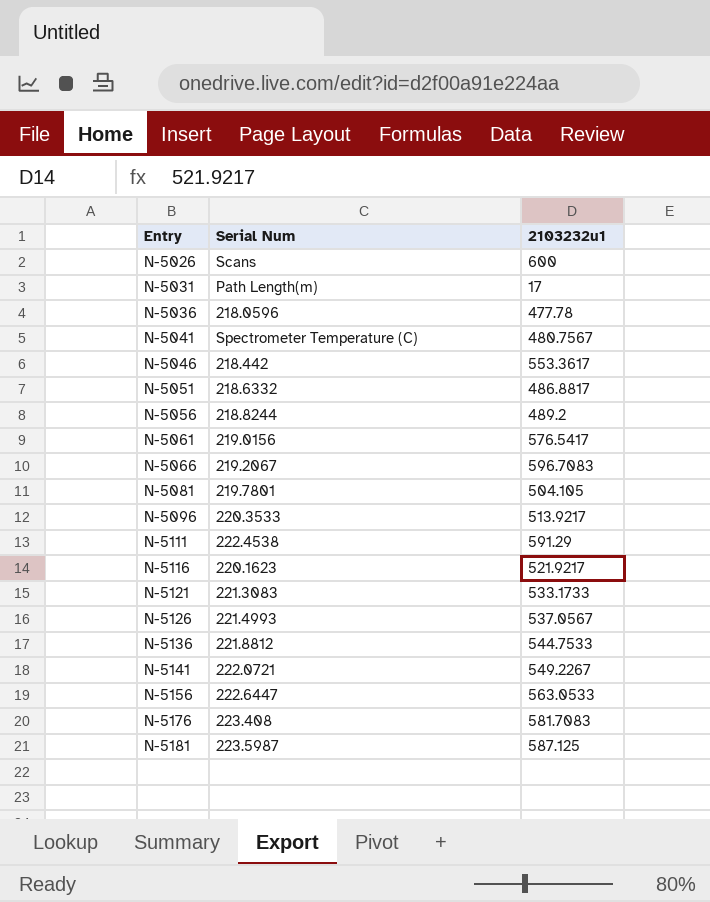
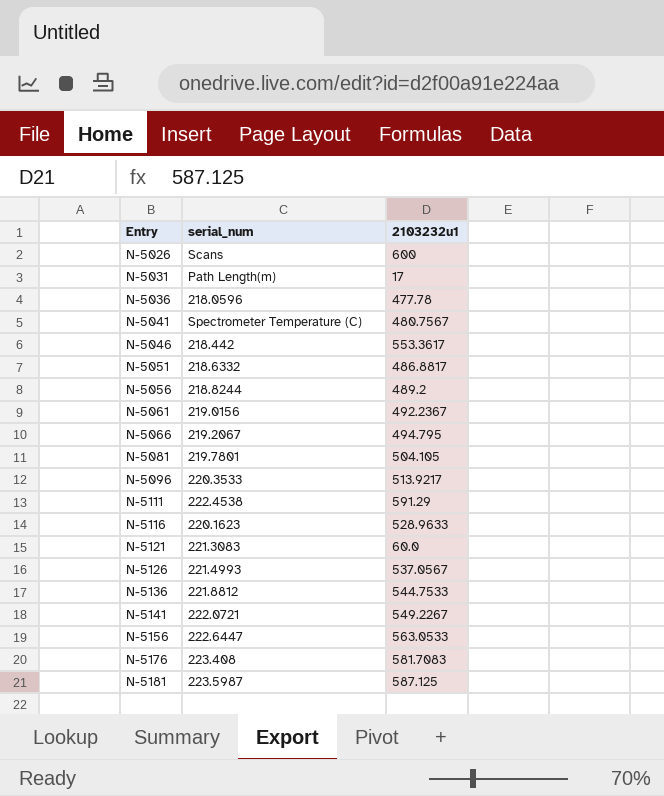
column name: Serial Num -> serial_num
N-5061 | 2103232u1: 576.5417 -> 492.2367
N-5066 | 2103232u1: 596.7083 -> 494.795
N-5116 | 2103232u1: 521.9217 -> 528.9633
N-5121 | 2103232u1: 533.1733 -> 60.0

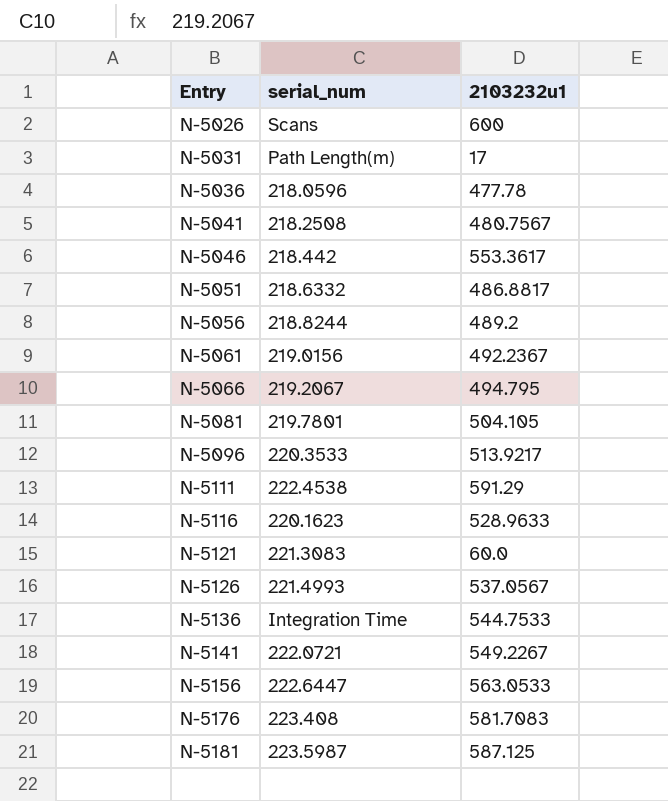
N-5041 | serial_num: Spectrometer Temperature (C) -> 218.2508
N-5136 | serial_num: 221.8812 -> Integration Time

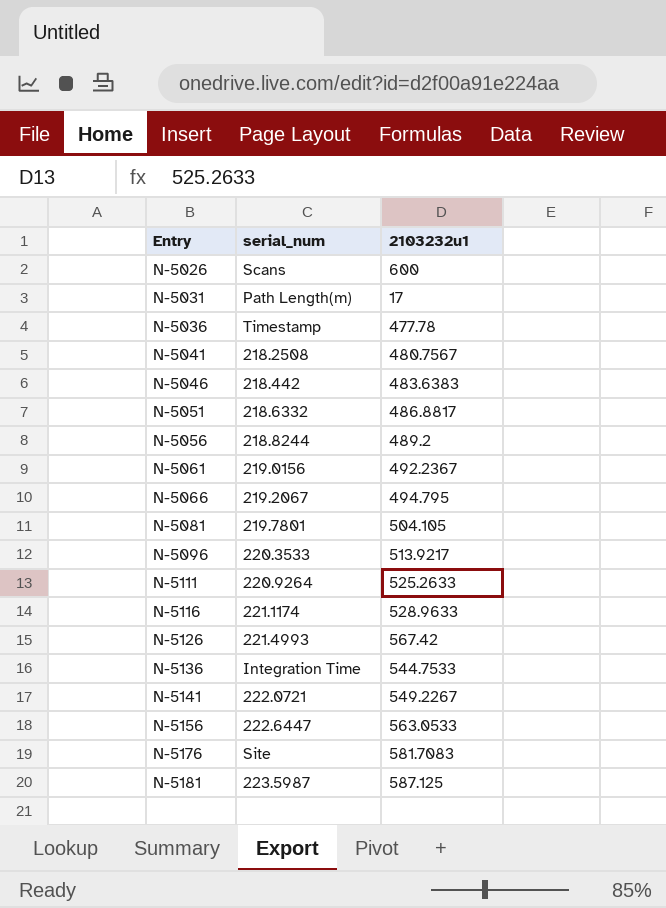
row N-5121: 221.3083 | 60.0 -> none
N-5036 | serial_num: 218.0596 -> Timestamp
N-5046 | 2103232u1: 553.3617 -> 483.6383
N-5111 | serial_num: 222.4538 -> 220.9264
N-5111 | 2103232u1: 591.29 -> 525.2633
N-5116 | serial_num: 220.1623 -> 221.1174
N-5126 | 2103232u1: 537.0567 -> 567.42
N-5176 | serial_num: 223.408 -> Site

